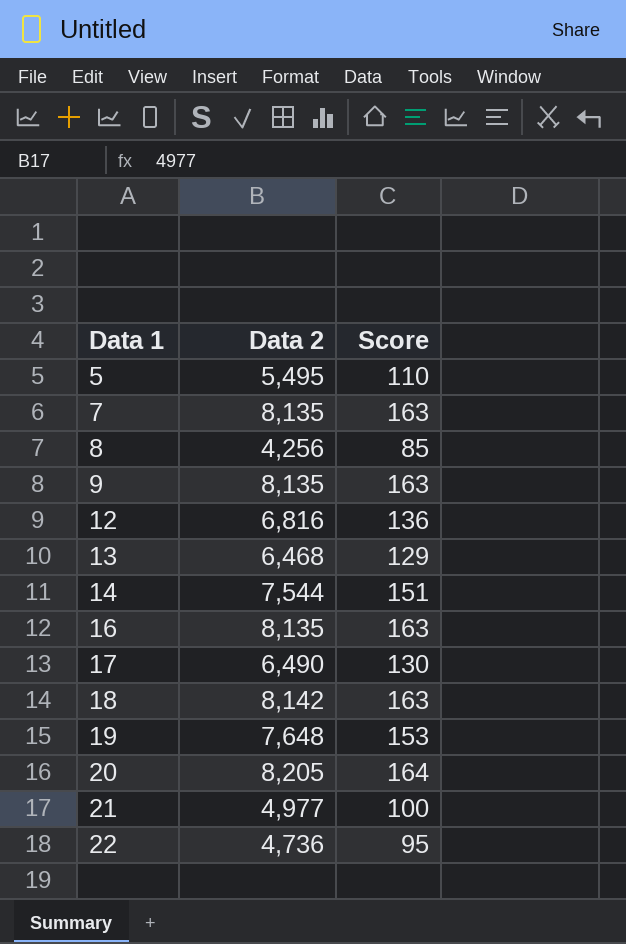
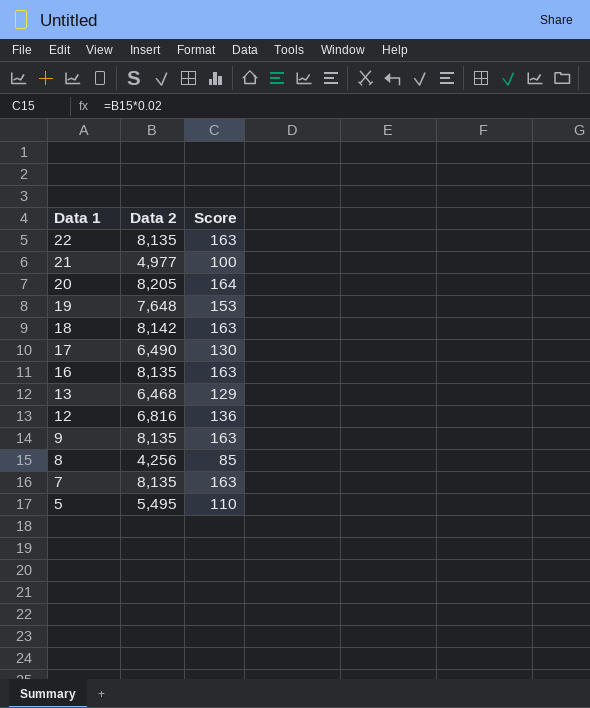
row order: Data 1 ascending -> Data 1 descending
row 14: 7,544 | 151 -> none
22 | Data 2: 4,736 -> 8,135
22 | Score: 95 -> 163

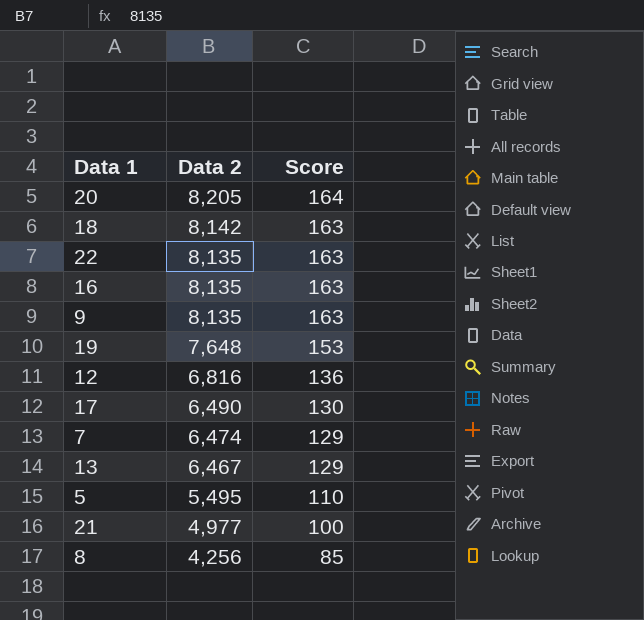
row order: Data 1 descending -> Data 2 descending
7 | Data 2: 8,135 -> 6,474
7 | Score: 163 -> 129
13 | Data 2: 6,468 -> 6,467

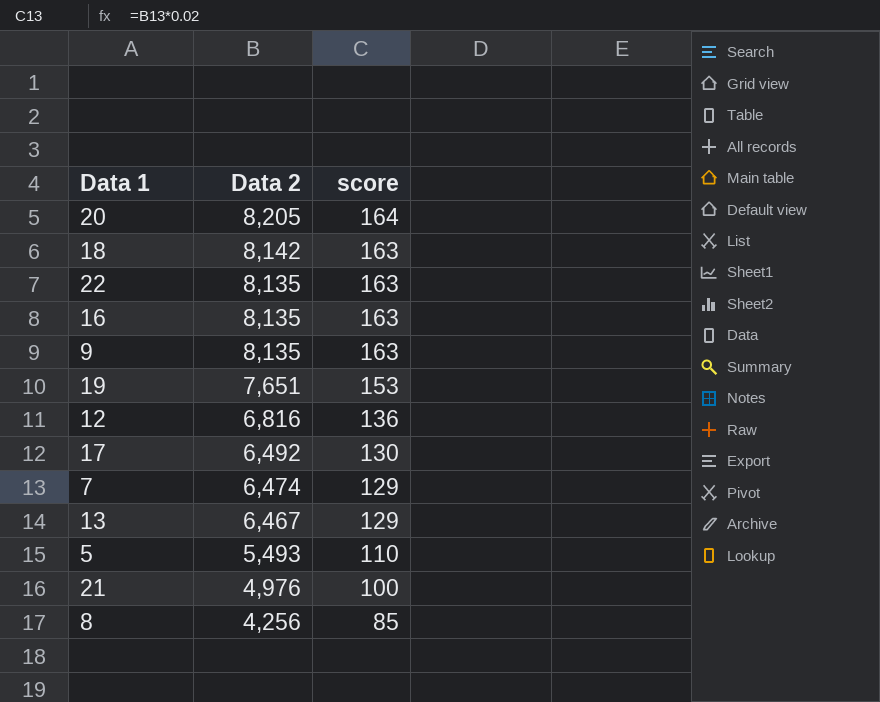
column name: Score -> score
19 | Data 2: 7,648 -> 7,651
17 | Data 2: 6,490 -> 6,492
5 | Data 2: 5,495 -> 5,493
21 | Data 2: 4,977 -> 4,976

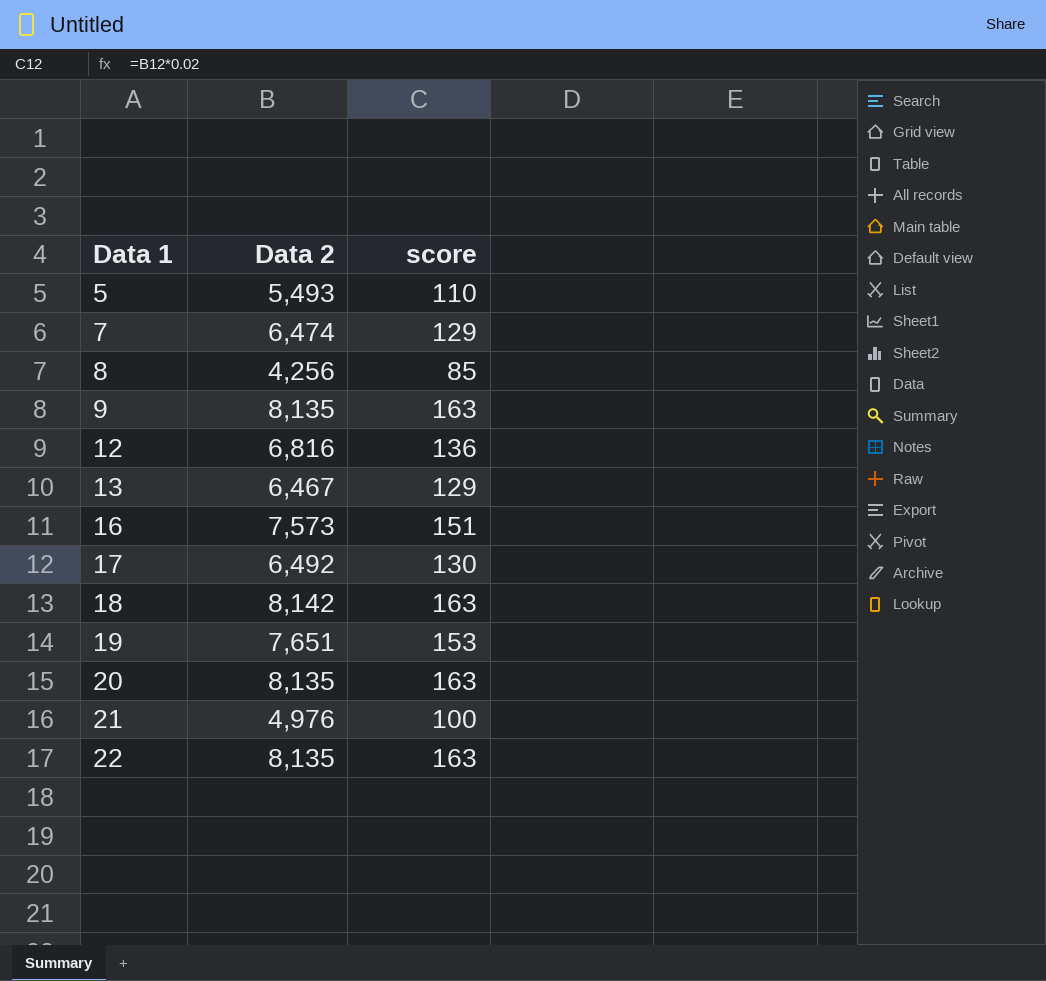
row order: Data 2 descending -> Data 1 ascending
16 | Data 2: 8,135 -> 7,573
16 | score: 163 -> 151
20 | Data 2: 8,205 -> 8,135
20 | score: 164 -> 163

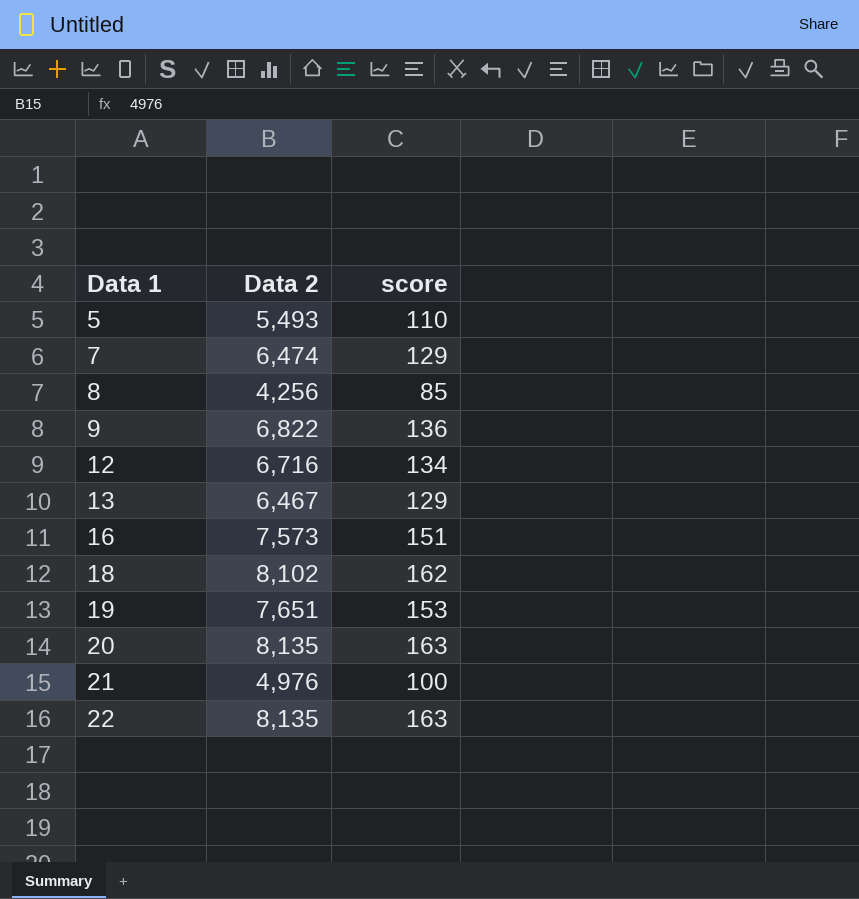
row 17: 6,492 | 130 -> none
9 | Data 2: 8,135 -> 6,822
9 | score: 163 -> 136
12 | Data 2: 6,816 -> 6,716
12 | score: 136 -> 134
18 | Data 2: 8,142 -> 8,102
18 | score: 163 -> 162

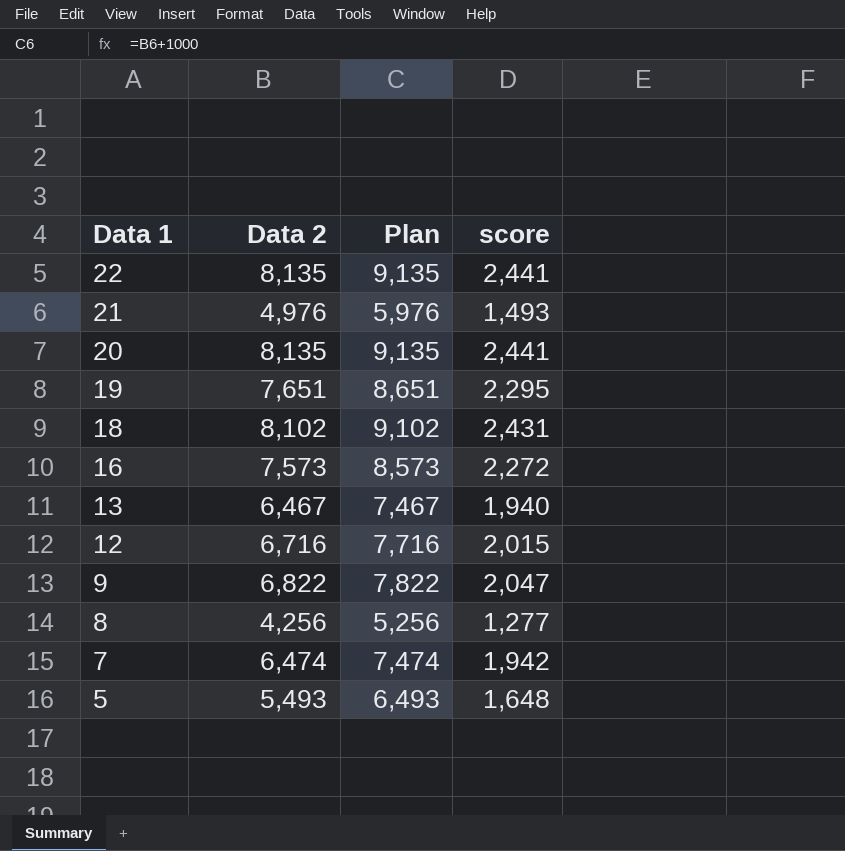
row order: Data 1 ascending -> Data 1 descending
column Plan | formula: none -> [Data 2] + 1000
column score | formula: [Data 2] * 0.02 -> [Data 2] * 0.3

